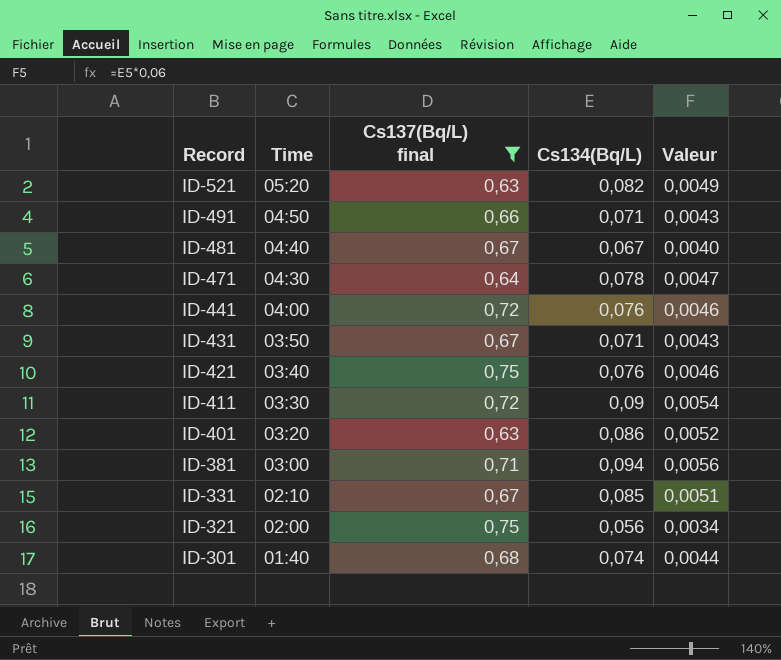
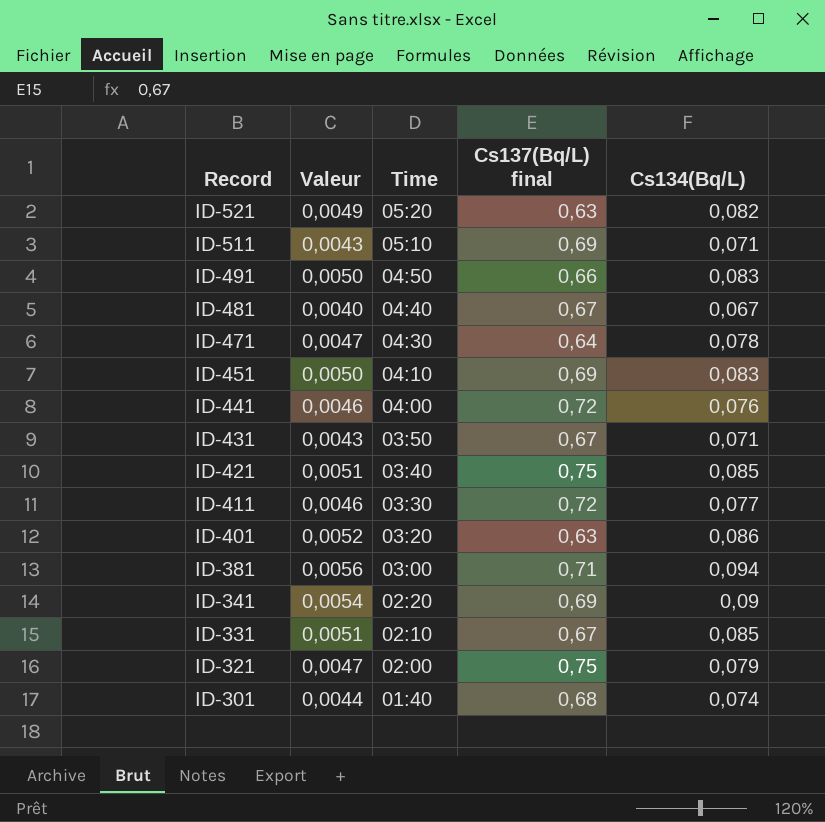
filter: Cs137(Bq/L) final != 0,69 -> none
column Valeur | position: 5 -> 2
ID-491 | Valeur: 0,0043 -> 0,0050
ID-491 | Cs134(Bq/L): 0,071 -> 0,083
ID-421 | Valeur: 0,0046 -> 0,0051
ID-421 | Cs134(Bq/L): 0,076 -> 0,085
ID-411 | Valeur: 0,0054 -> 0,0046
ID-411 | Cs134(Bq/L): 0,09 -> 0,077
ID-321 | Valeur: 0,0034 -> 0,0047
ID-321 | Cs134(Bq/L): 0,056 -> 0,079

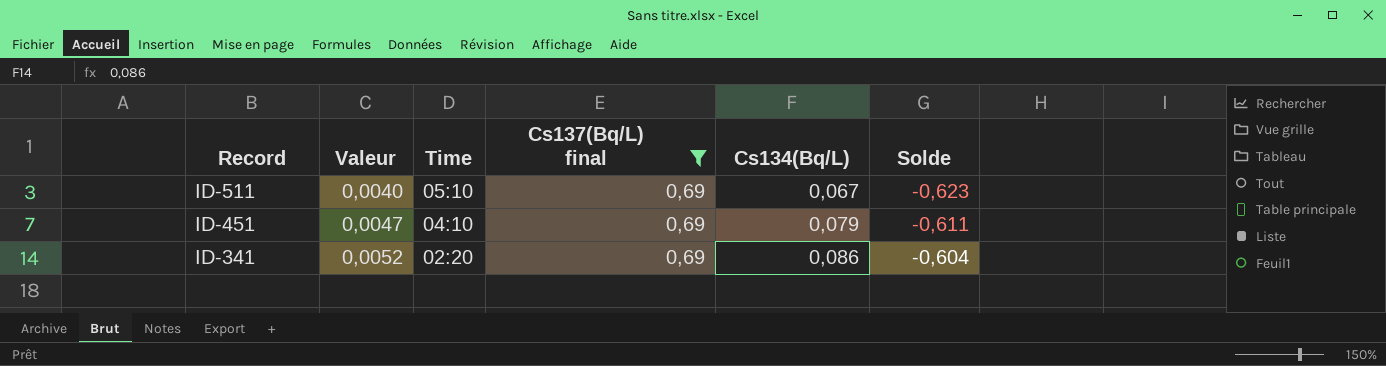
filter: none -> Cs137(Bq/L) final = 0,69
column Solde | formula: none -> [Cs134(Bq/L)] - [Cs137(Bq/L) final]
ID-511 | Valeur: 0,0043 -> 0,0040
ID-511 | Cs134(Bq/L): 0,071 -> 0,067
ID-451 | Valeur: 0,0050 -> 0,0047
ID-451 | Cs134(Bq/L): 0,083 -> 0,079
ID-341 | Valeur: 0,0054 -> 0,0052
ID-341 | Cs134(Bq/L): 0,09 -> 0,086

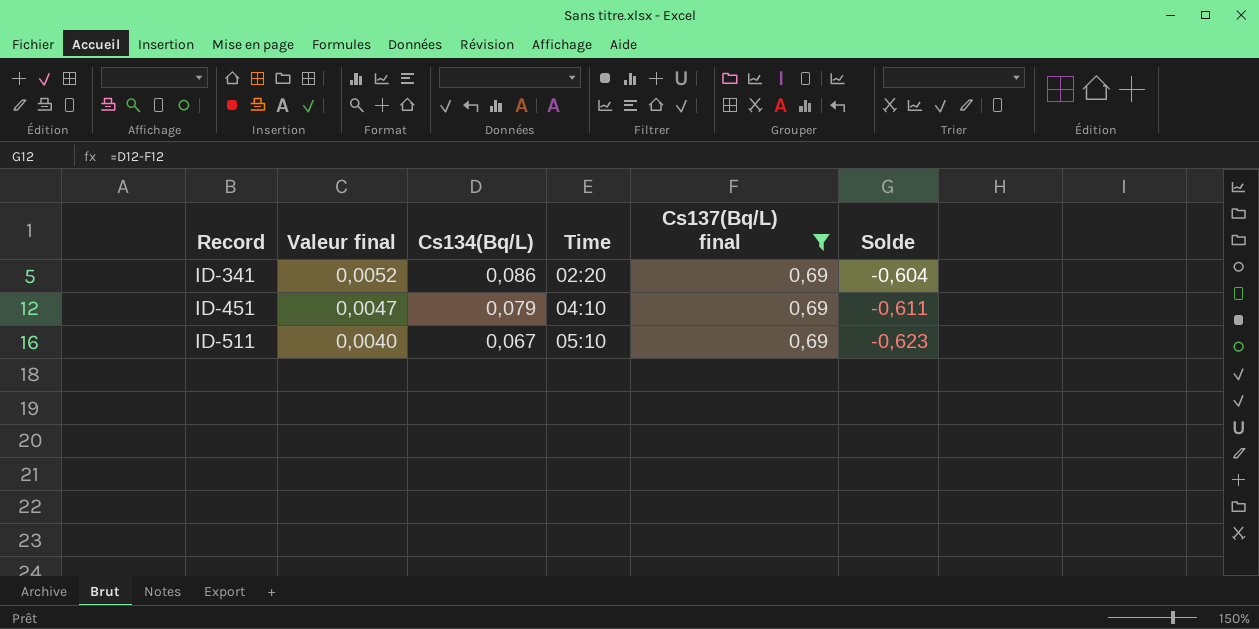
row order: Record descending -> Record ascending
column name: Valeur -> Valeur final
column Cs134(Bq/L) | position: 5 -> 3

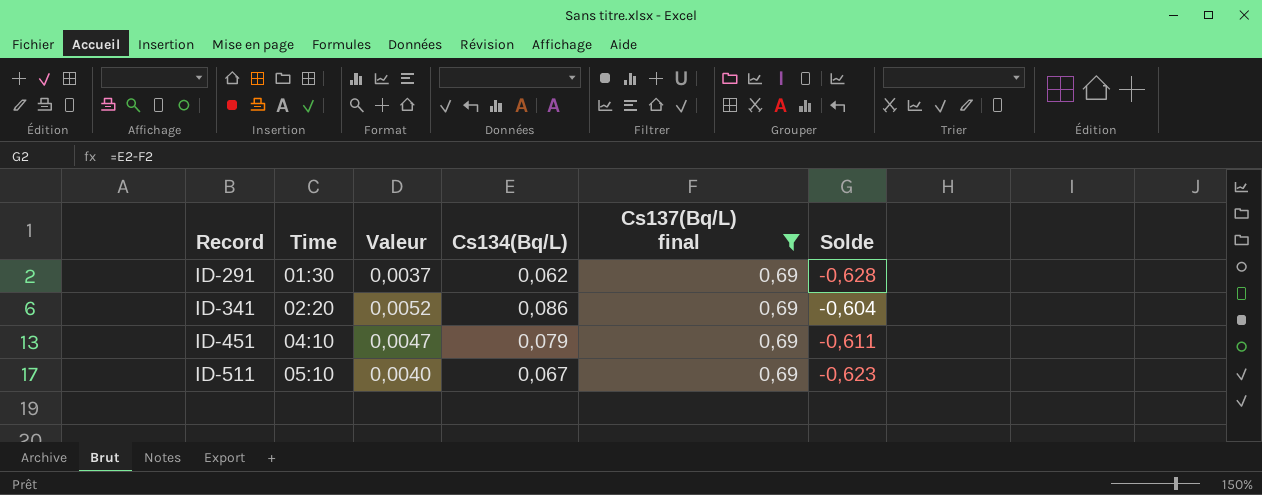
column Time | position: 4 -> 2
column name: Valeur final -> Valeur
row ID-291: none -> 01:30 | 0,0037 | 0,062 | 0,69 | -0,628

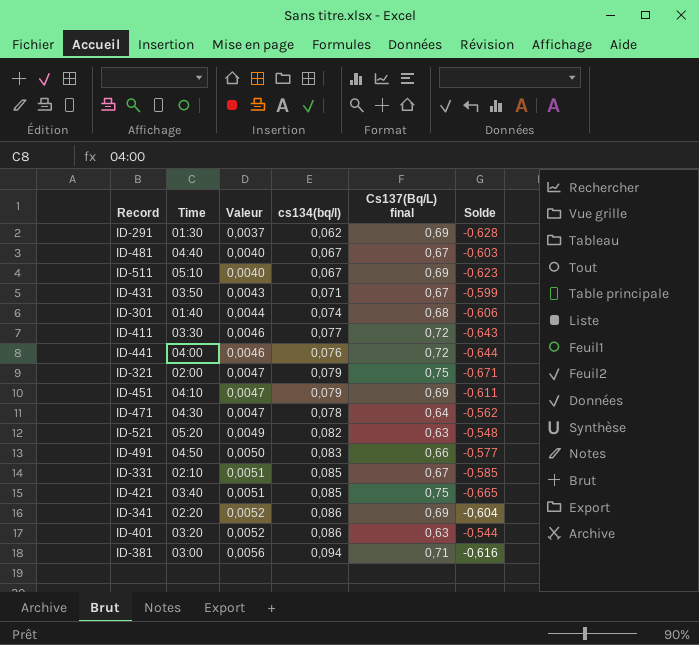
filter: Cs137(Bq/L) final = 0,69 -> none
row order: Record ascending -> Valeur ascending
column name: Cs134(Bq/L) -> cs134(bq/l)

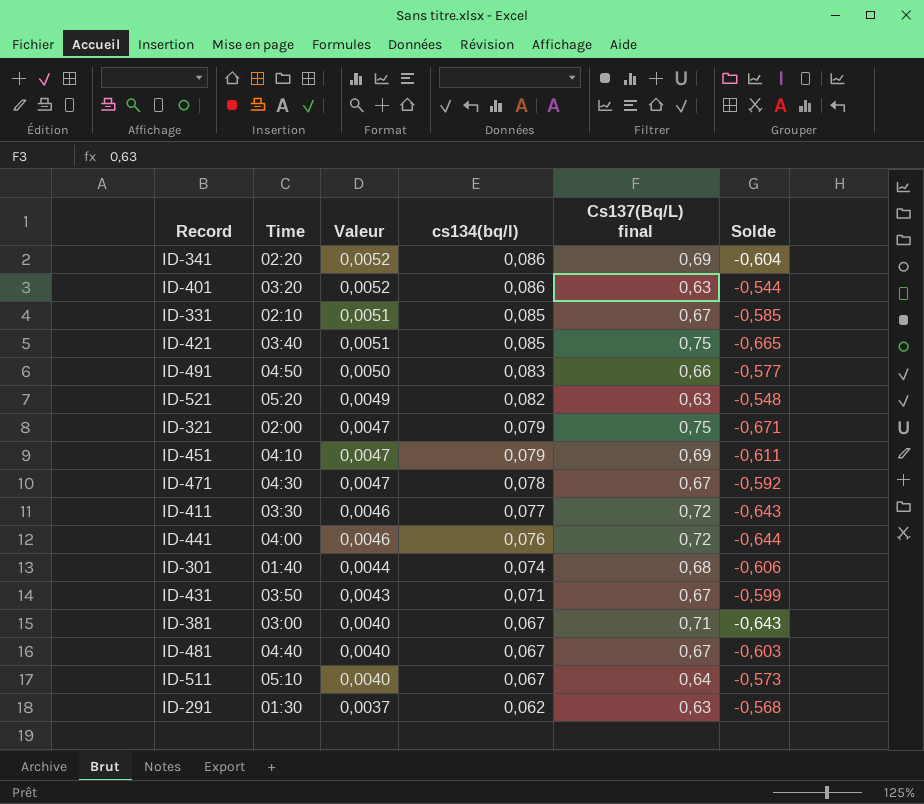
row order: Valeur ascending -> Valeur descending
ID-471 | Cs137(Bq/L) final: 0,64 -> 0,67
ID-471 | Solde: -0,562 -> -0,592
ID-381 | Valeur: 0,0056 -> 0,0040
ID-381 | cs134(bq/l): 0,094 -> 0,067
ID-381 | Solde: -0,616 -> -0,643
ID-511 | Cs137(Bq/L) final: 0,69 -> 0,64
ID-511 | Solde: -0,623 -> -0,573
ID-291 | Cs137(Bq/L) final: 0,69 -> 0,63
ID-291 | Solde: -0,628 -> -0,568

